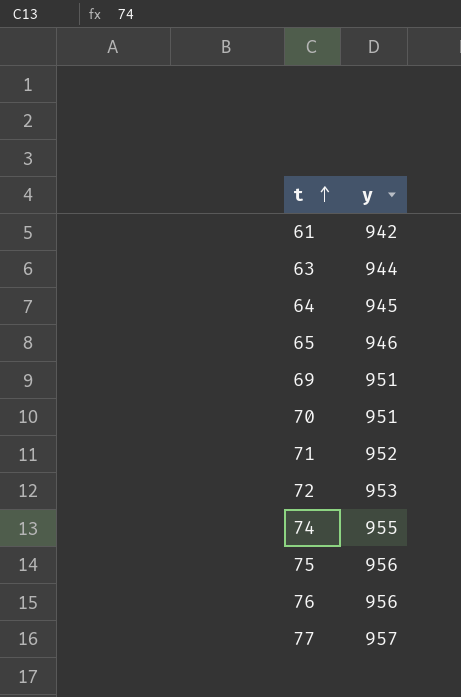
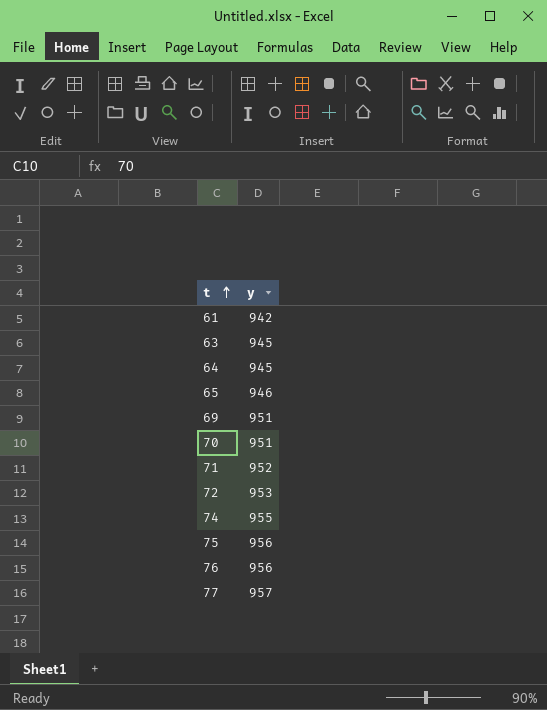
63 | y: 944 -> 945

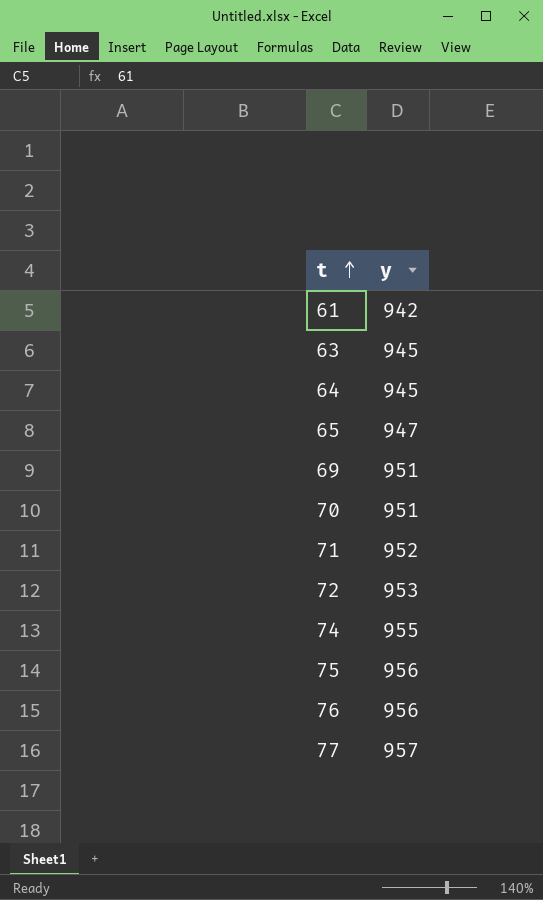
65 | y: 946 -> 947

